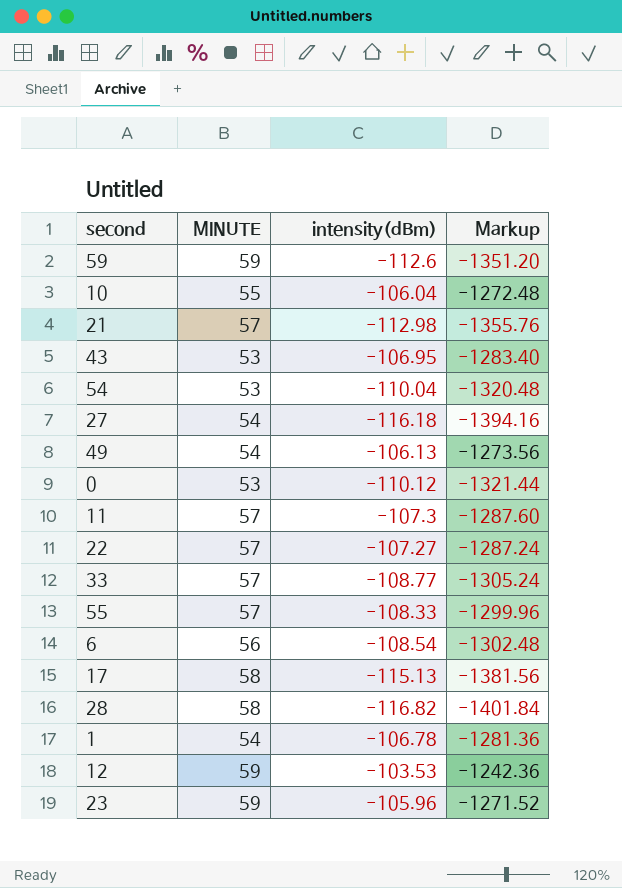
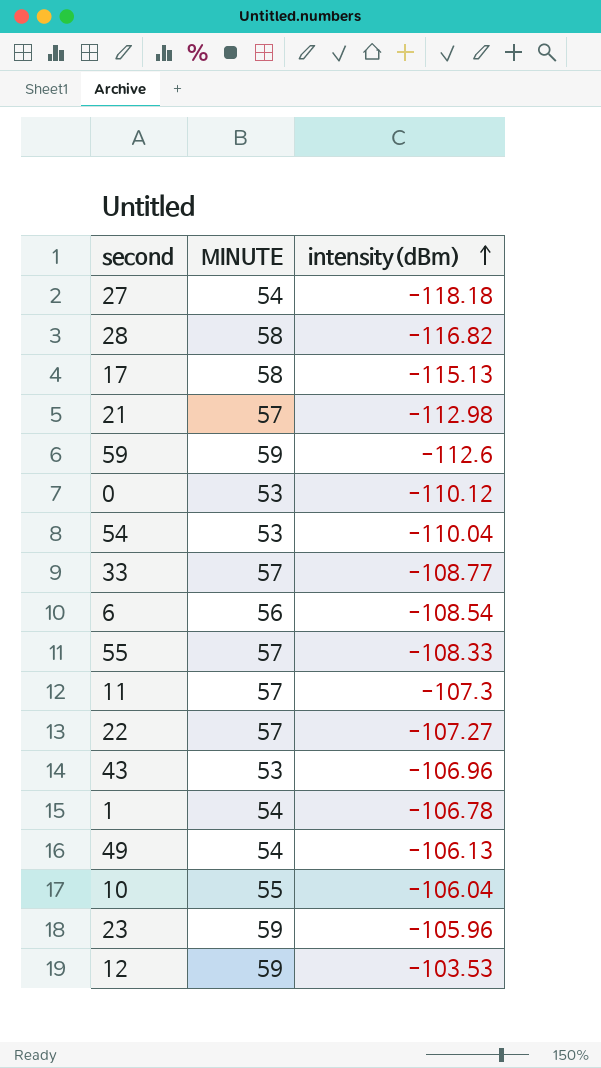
row order: none -> intensity(dBm) ascending
column Markup | formula: [intensity(dBm)] * 12 -> none
27 | intensity(dBm): -116.18 -> -118.18
43 | intensity(dBm): -106.95 -> -106.96

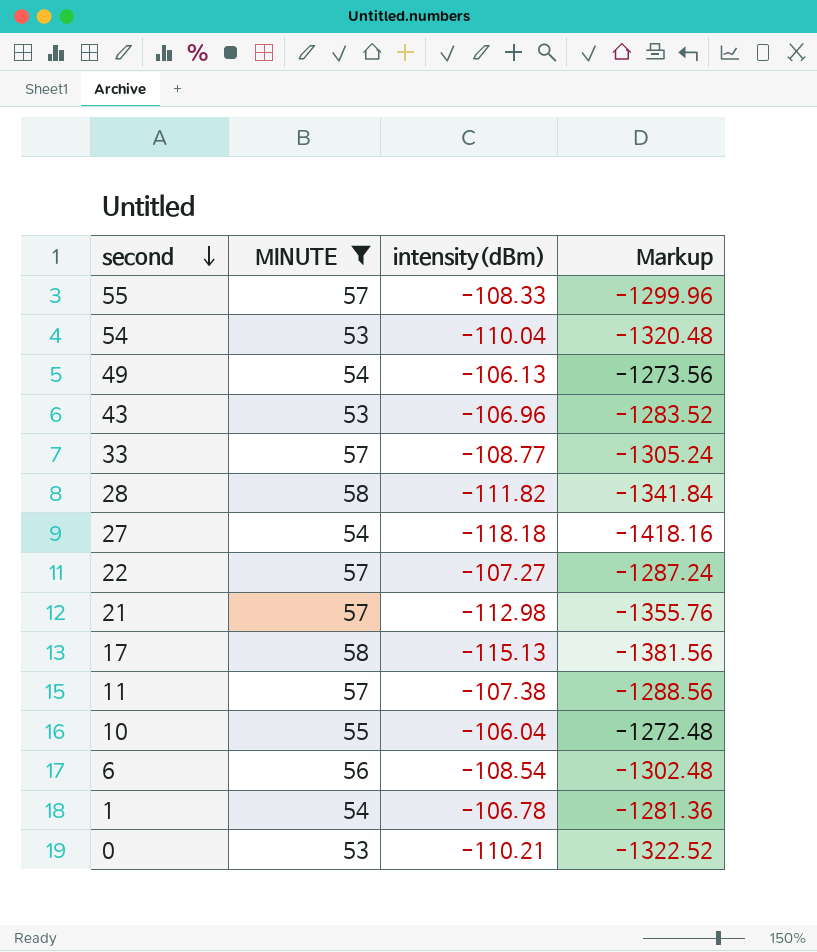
filter: none -> MINUTE != 59
row order: intensity(dBm) ascending -> second descending
column Markup | formula: none -> [intensity(dBm)] * 12
28 | intensity(dBm): -116.82 -> -111.82
11 | intensity(dBm): -107.3 -> -107.38
0 | intensity(dBm): -110.12 -> -110.21

